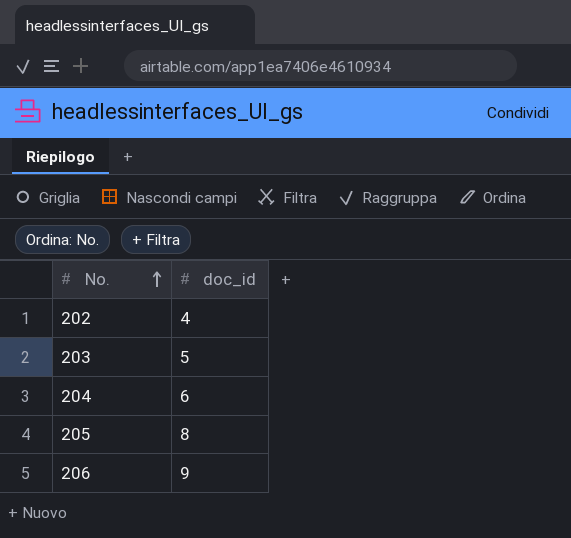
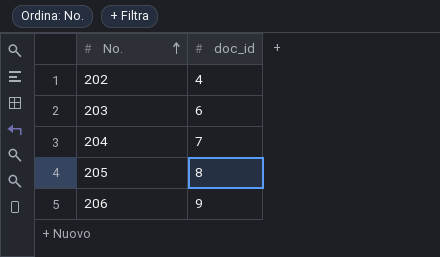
203 | doc_id: 5 -> 6
204 | doc_id: 6 -> 7

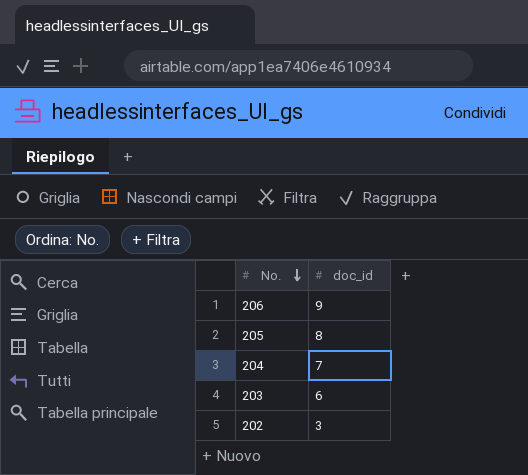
row order: No. ascending -> No. descending
202 | doc_id: 4 -> 3

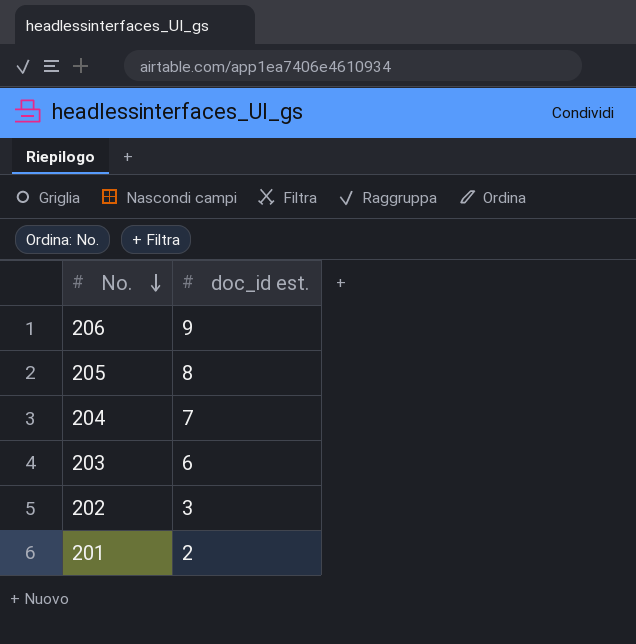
column name: doc_id -> doc_id est.
row 201: none -> 2

